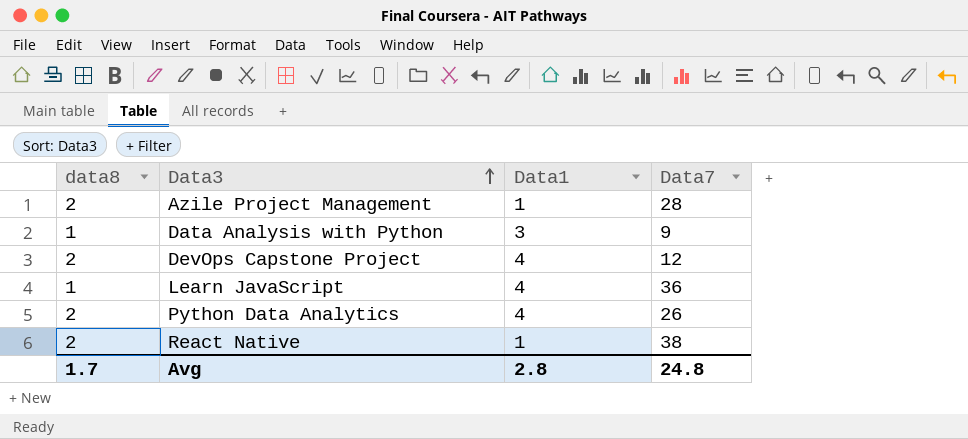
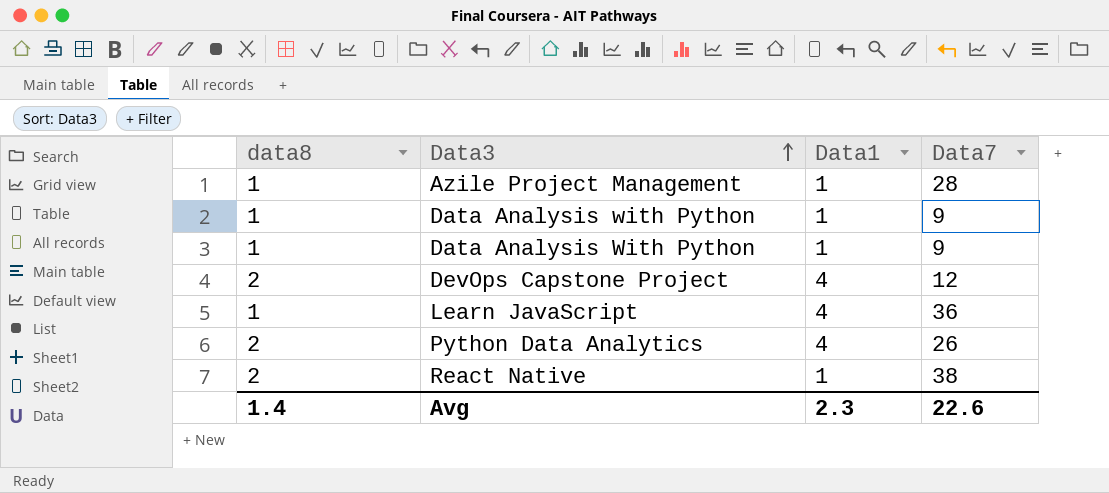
Azile Project Management | data8: 2 -> 1
Data Analysis with Python | Data1: 3 -> 1
row Data Analysis With Python: none -> 1 | 1 | 9
Avg | data8: 1.7 -> 1.4
Avg | Data1: 2.8 -> 2.3
Avg | Data7: 24.8 -> 22.6

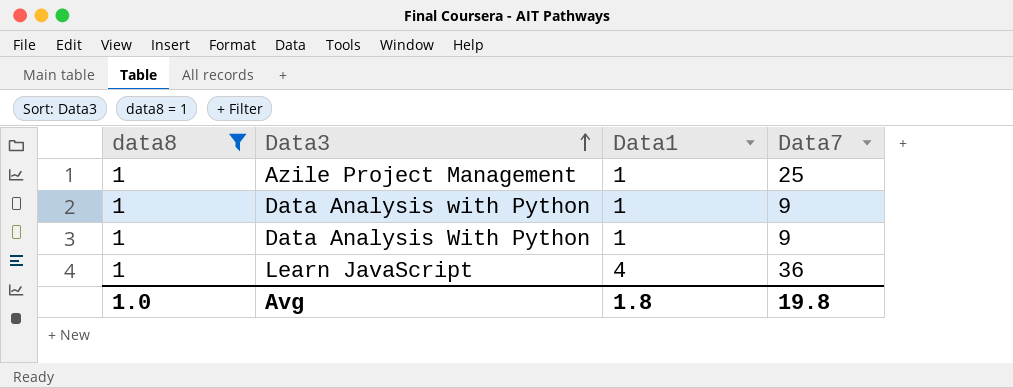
filter: none -> data8 = 1
Azile Project Management | Data7: 28 -> 25
Avg | data8: 1.4 -> 1.0
Avg | Data1: 2.3 -> 1.8
Avg | Data7: 22.6 -> 19.8

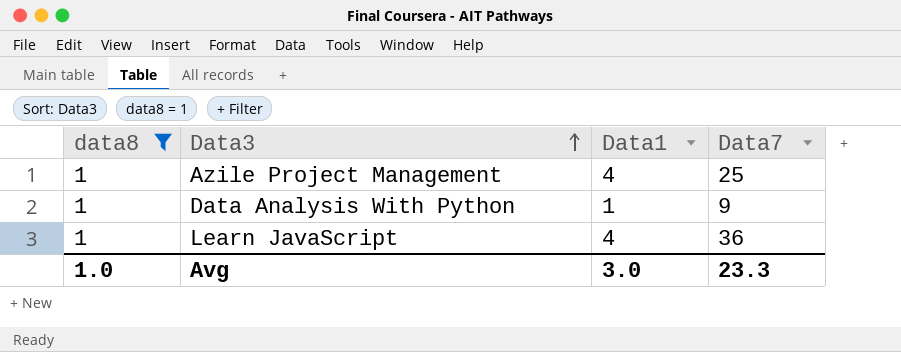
row Data Analysis with Python: 1 | 1 | 9 -> none
Azile Project Management | Data1: 1 -> 4
Avg | Data1: 1.8 -> 3.0
Avg | Data7: 19.8 -> 23.3

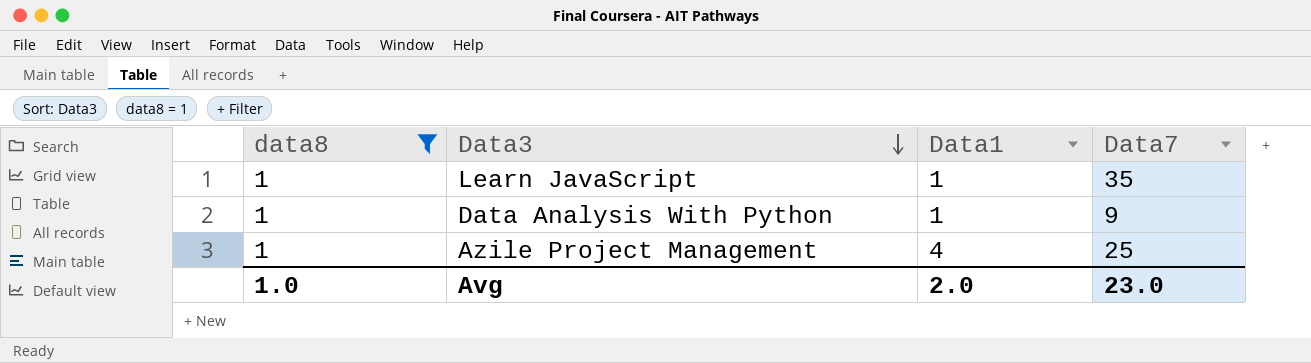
row order: Data3 ascending -> Data3 descending
Learn JavaScript | Data1: 4 -> 1
Learn JavaScript | Data7: 36 -> 35
Avg | Data1: 3.0 -> 2.0
Avg | Data7: 23.3 -> 23.0

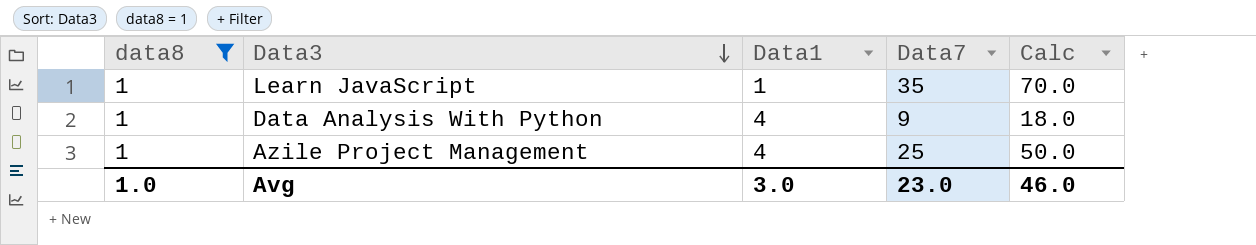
column Calc | formula: none -> [Data7] * 2
Data Analysis With Python | Data1: 1 -> 4
Avg | Data1: 2.0 -> 3.0

